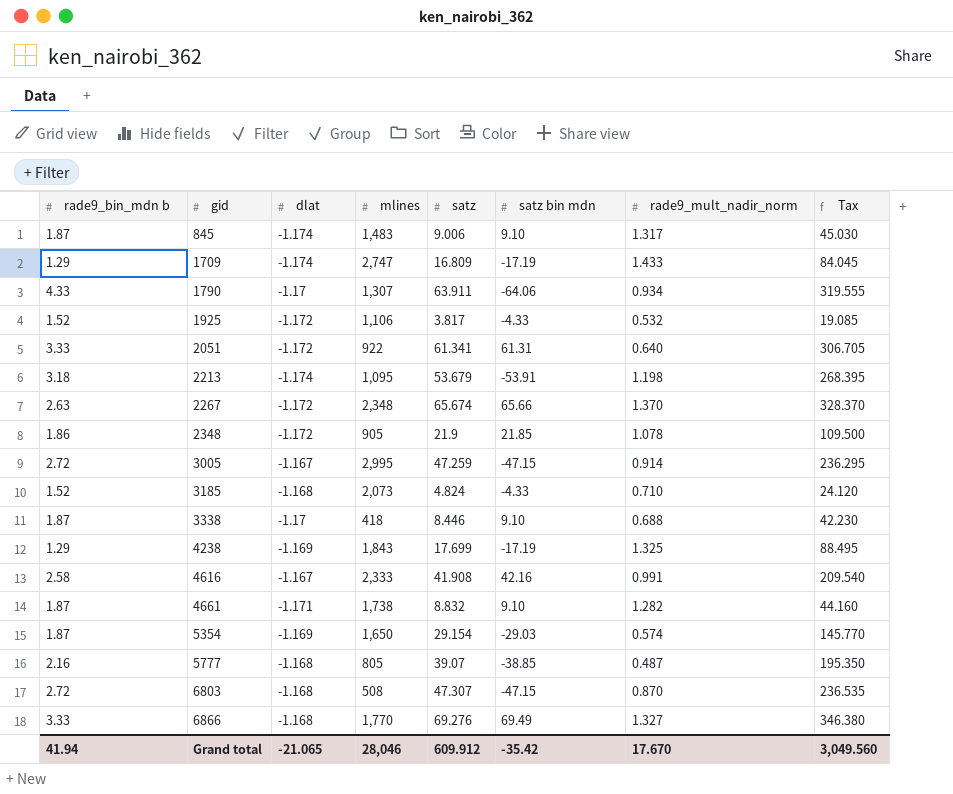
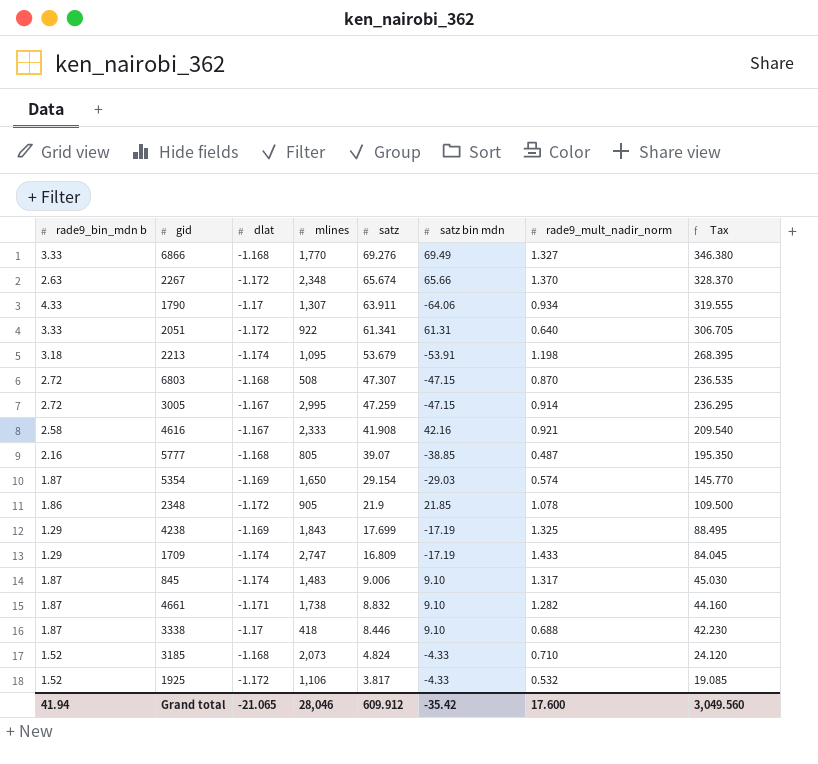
row order: gid ascending -> satz descending
4616 | rade9_mult_nadir_norm: 0.991 -> 0.921
Grand total | rade9_mult_nadir_norm: 17.670 -> 17.600

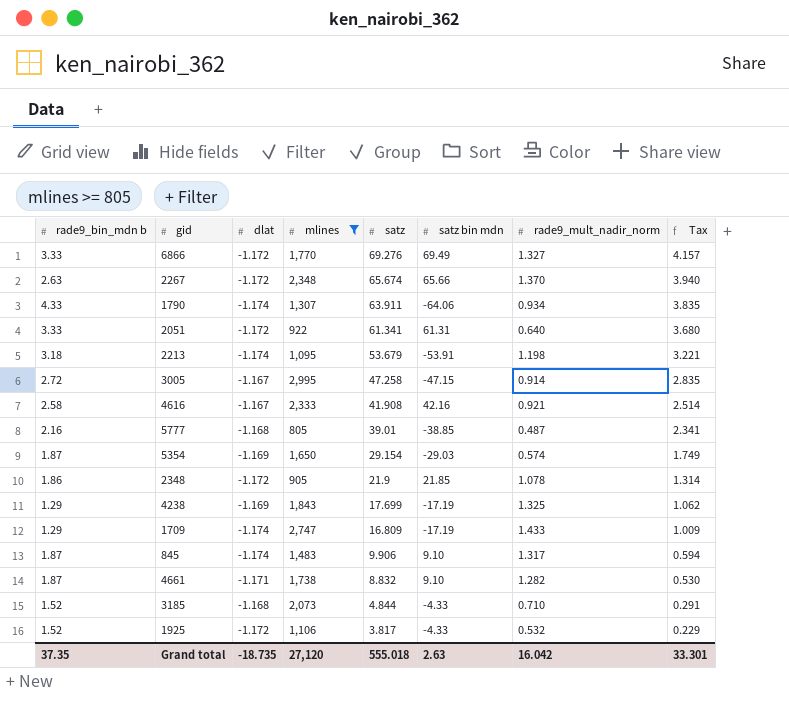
filter: none -> mlines >= 805
column Tax | formula: [satz] * 5 -> [satz] * 0.06
6866 | dlat: -1.168 -> -1.172
1790 | dlat: -1.17 -> -1.174
3005 | satz: 47.259 -> 47.258
5777 | satz: 39.07 -> 39.01
845 | satz: 9.006 -> 9.906
3185 | satz: 4.824 -> 4.844
Grand total | rade9_bin_mdn b: 41.94 -> 37.35
Grand total | dlat: -21.065 -> -18.735
Grand total | mlines: 28,046 -> 27,120
Grand total | satz: 609.912 -> 555.018
Grand total | satz bin mdn: -35.42 -> 2.63
Grand total | rade9_mult_nadir_norm: 17.600 -> 16.042
Grand total | Tax: 3,049.560 -> 33.301

